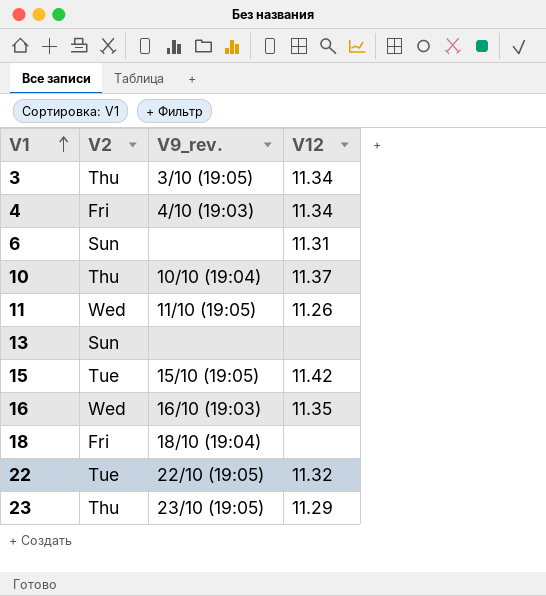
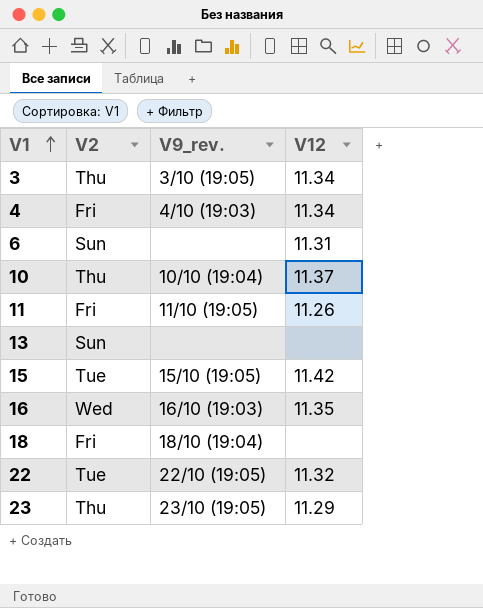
11 | V2: Wed -> Fri

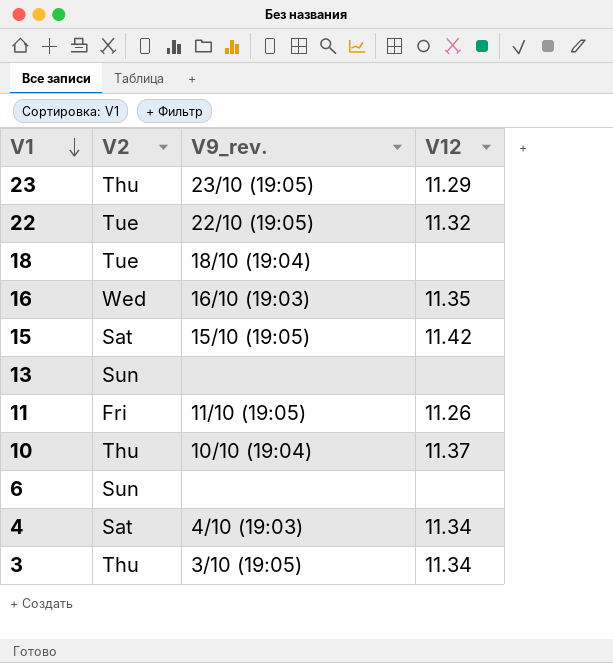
row order: V1 ascending -> V1 descending
18 | V2: Fri -> Tue
15 | V2: Tue -> Sat
6 | V12: 11.31 -> none
4 | V2: Fri -> Sat

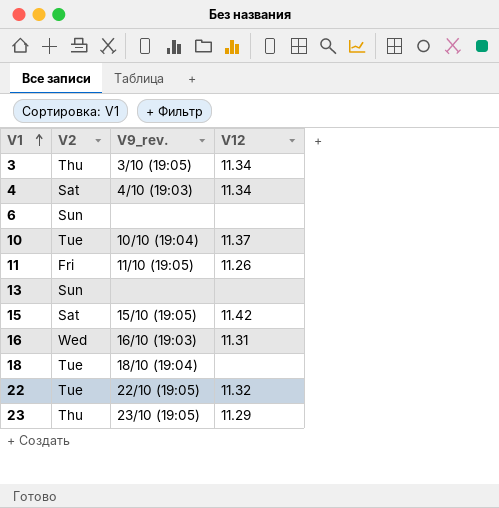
row order: V1 descending -> V1 ascending
10 | V2: Thu -> Tue
16 | V12: 11.35 -> 11.31

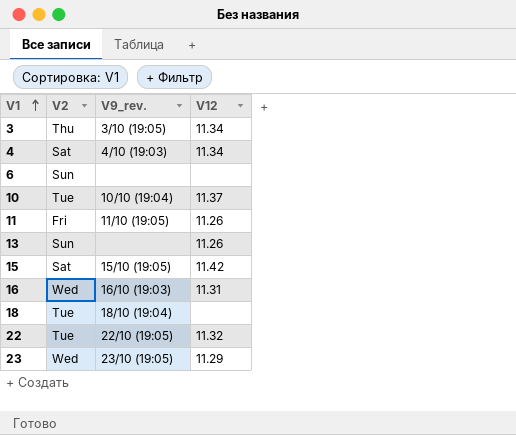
13 | V12: none -> 11.26
23 | V2: Thu -> Wed

